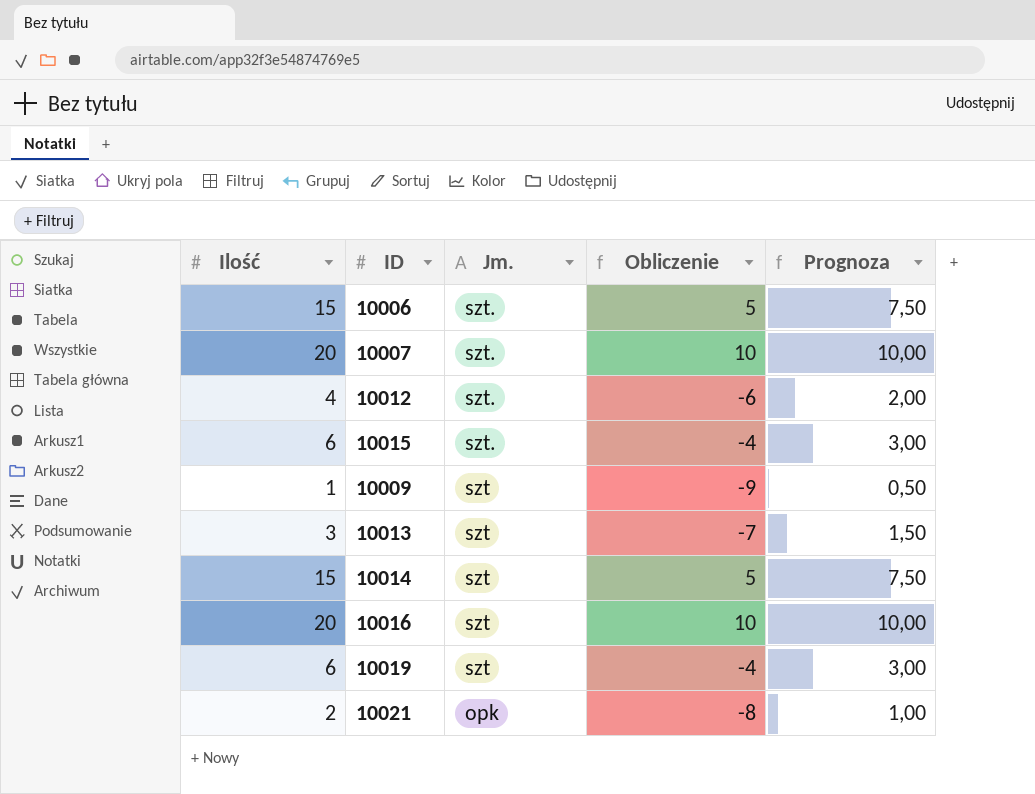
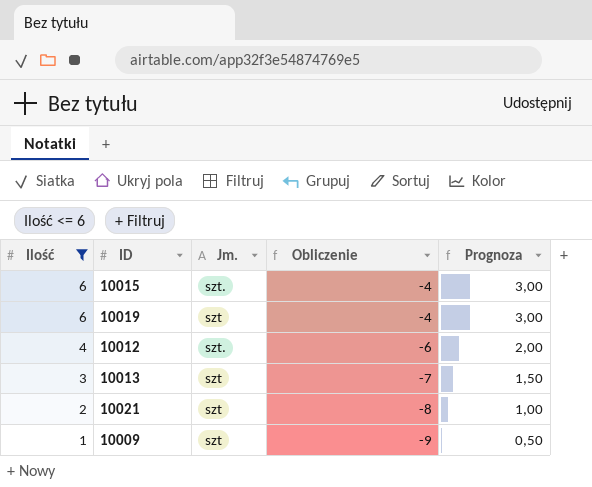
filter: none -> Ilość <= 6
row order: Jm. descending -> Ilość descending
10021 | Jm.: opk -> szt

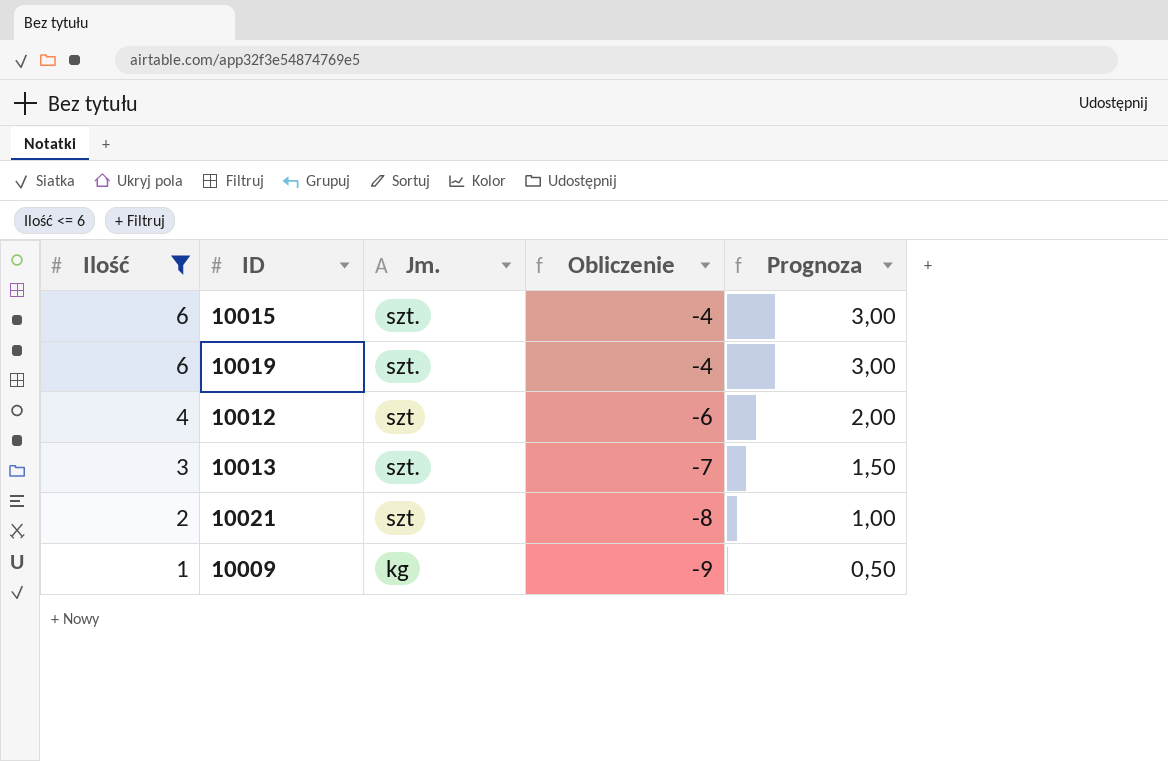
10019 | Jm.: szt -> szt.
10012 | Jm.: szt. -> szt
10013 | Jm.: szt -> szt.
10009 | Jm.: szt -> kg

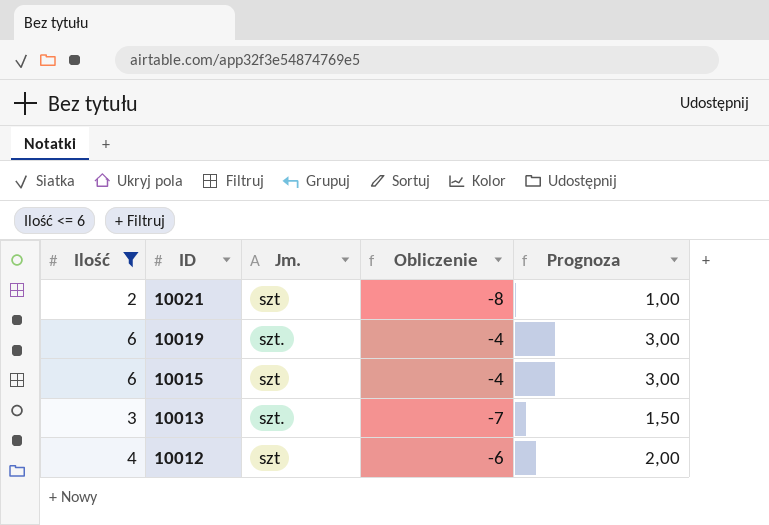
row order: Ilość descending -> ID descending
row 10009: 1 | kg | -9 | 0,50 -> none
10015 | Jm.: szt. -> szt

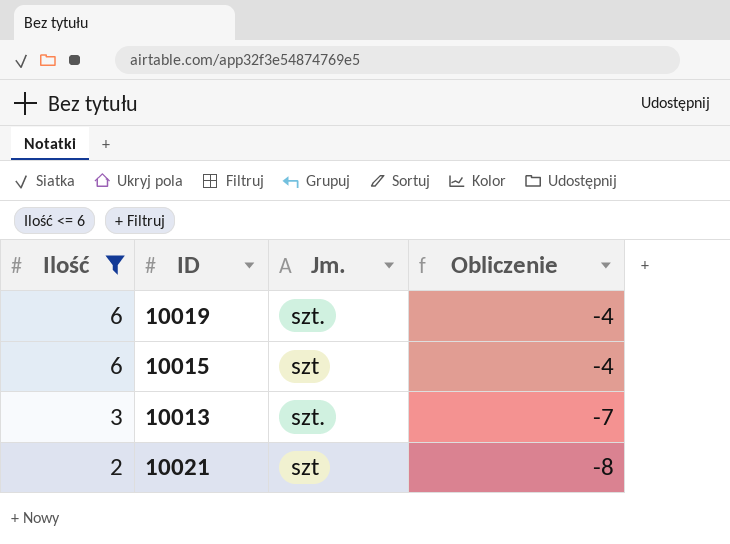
row order: ID descending -> Ilość descending
column Prognoza | formula: [Ilość] * 0,5 -> none
row 10012: 4 | szt | -6 | 2,00 -> none

